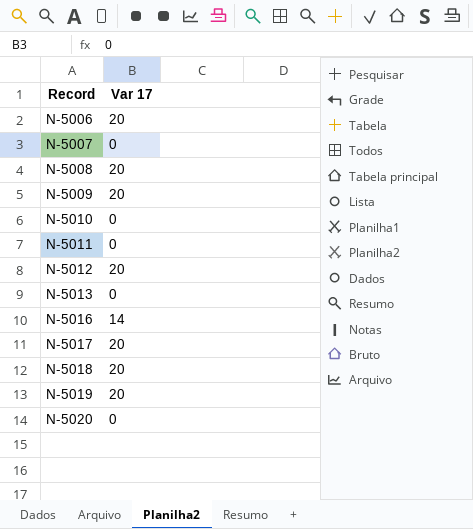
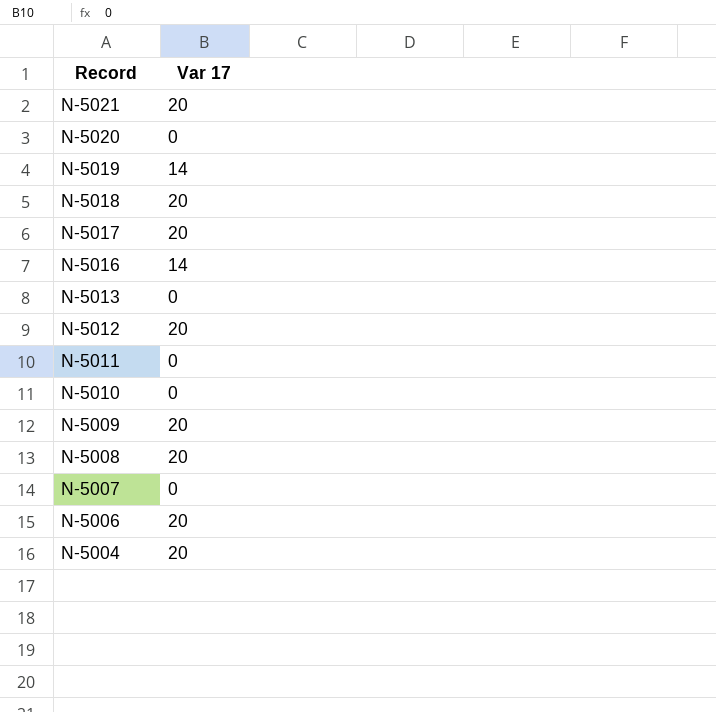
row order: Record ascending -> Record descending
row N-5021: none -> 20
N-5019 | Var 17: 20 -> 14
row N-5004: none -> 20

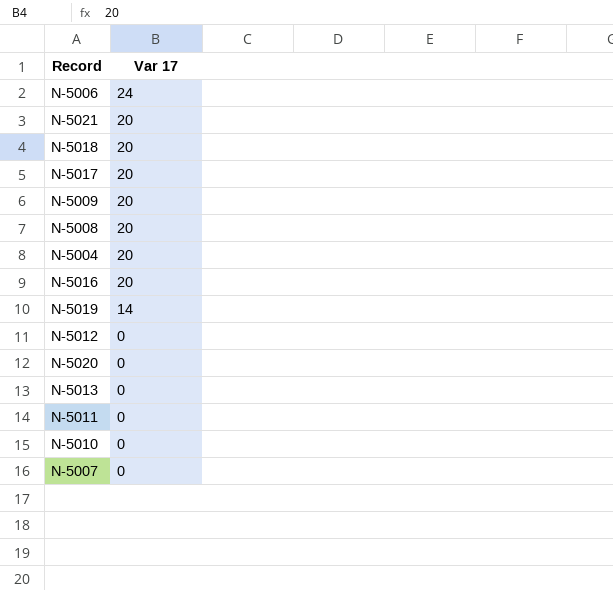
row order: Record descending -> Var 17 descending
N-5006 | Var 17: 20 -> 24
N-5016 | Var 17: 14 -> 20
N-5012 | Var 17: 20 -> 0

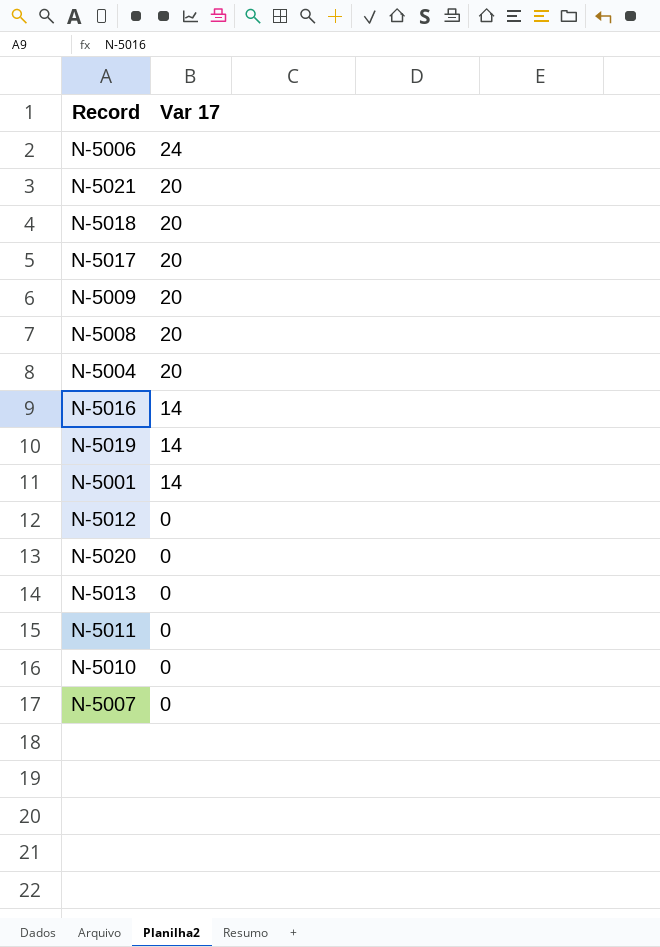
N-5016 | Var 17: 20 -> 14
row N-5001: none -> 14

